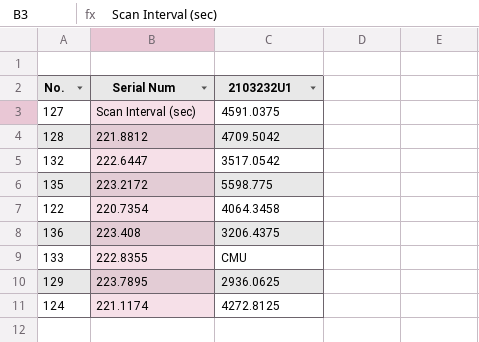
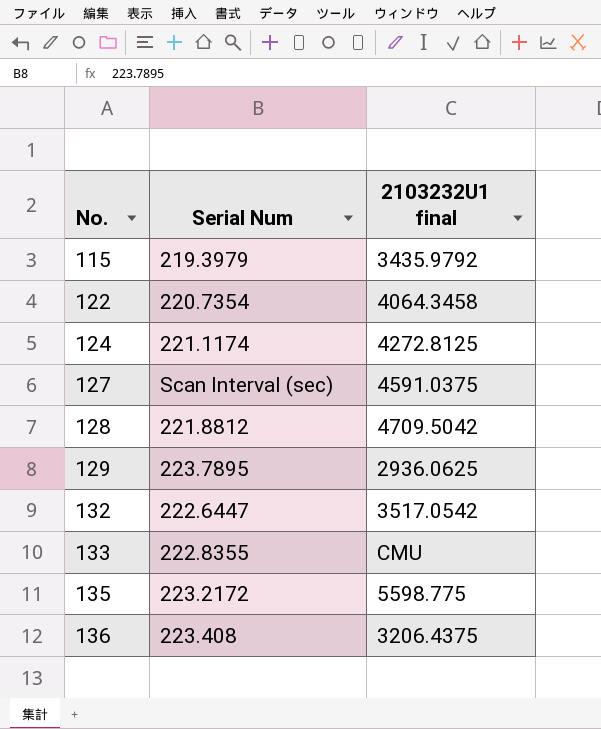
row order: none -> No. ascending
column name: 2103232U1 -> 2103232U1 final
row 115: none -> 219.3979 | 3435.9792

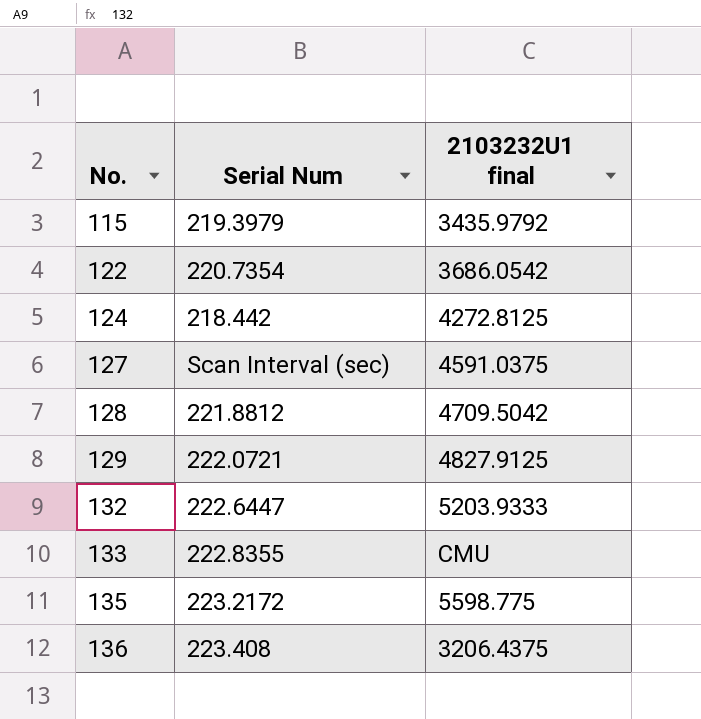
122 | 2103232U1 final: 4064.3458 -> 3686.0542
124 | Serial Num: 221.1174 -> 218.442
129 | Serial Num: 223.7895 -> 222.0721
129 | 2103232U1 final: 2936.0625 -> 4827.9125
132 | 2103232U1 final: 3517.0542 -> 5203.9333

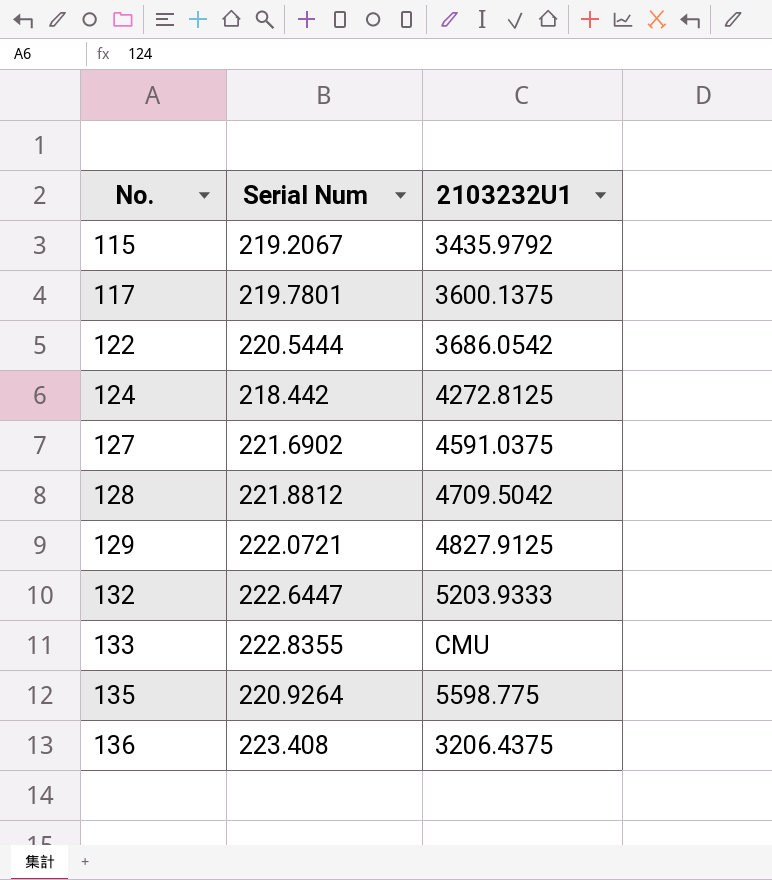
column name: 2103232U1 final -> 2103232U1
115 | Serial Num: 219.3979 -> 219.2067
row 117: none -> 219.7801 | 3600.1375
122 | Serial Num: 220.7354 -> 220.5444
127 | Serial Num: Scan Interval (sec) -> 221.6902
135 | Serial Num: 223.2172 -> 220.9264

